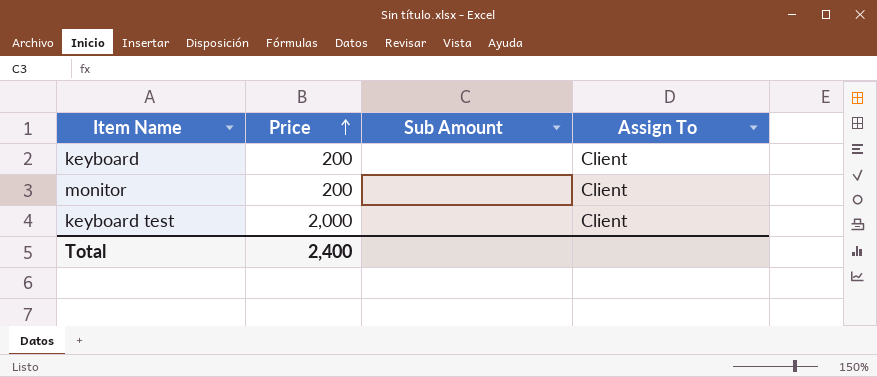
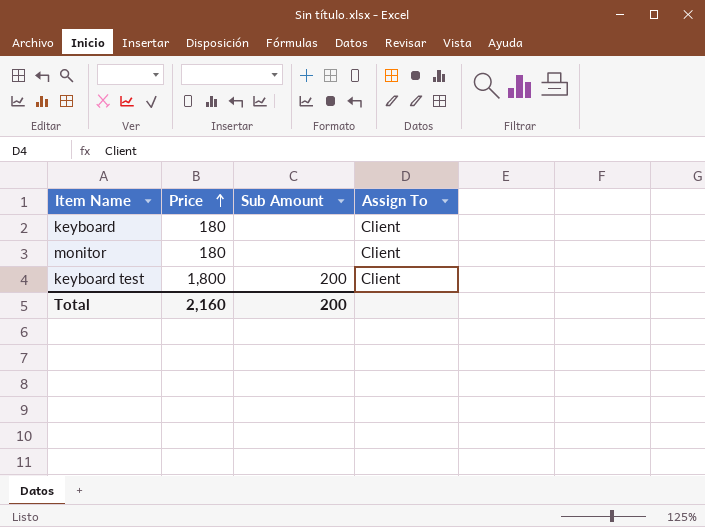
keyboard | Price: 200 -> 180
monitor | Price: 200 -> 180
keyboard test | Price: 2,000 -> 1,800
keyboard test | Sub Amount: none -> 200
Total | Price: 2,400 -> 2,160
Total | Sub Amount: none -> 200

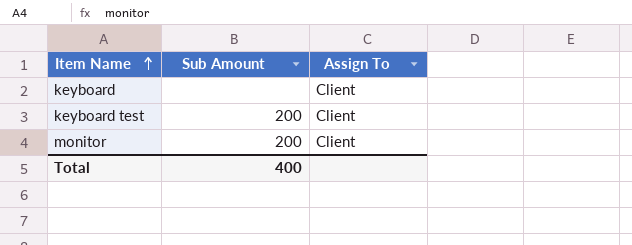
row order: Price ascending -> Item Name ascending
column Price | position: 2 -> none
monitor | Sub Amount: none -> 200
Total | Sub Amount: 200 -> 400

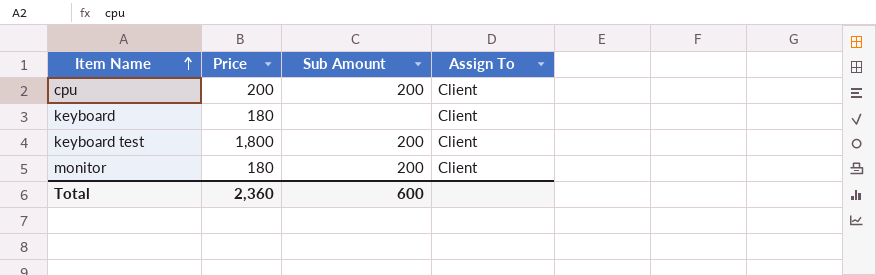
column Price | position: none -> 2
row cpu: none -> 200 | 200 | Client
Total | Sub Amount: 400 -> 600

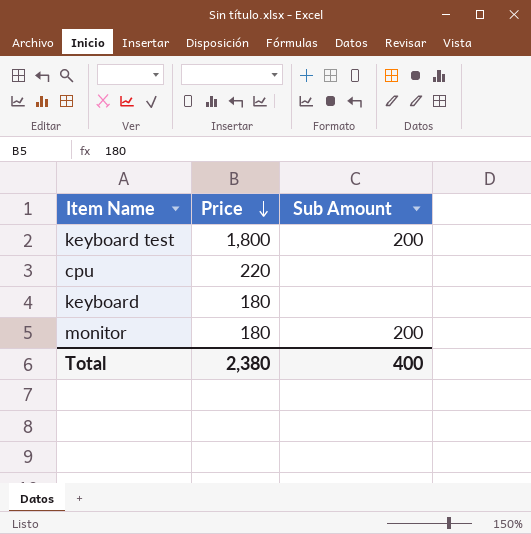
row order: Item Name ascending -> Price descending
column Assign To | position: 4 -> none
cpu | Price: 200 -> 220
cpu | Sub Amount: 200 -> none
Total | Price: 2,360 -> 2,380
Total | Sub Amount: 600 -> 400

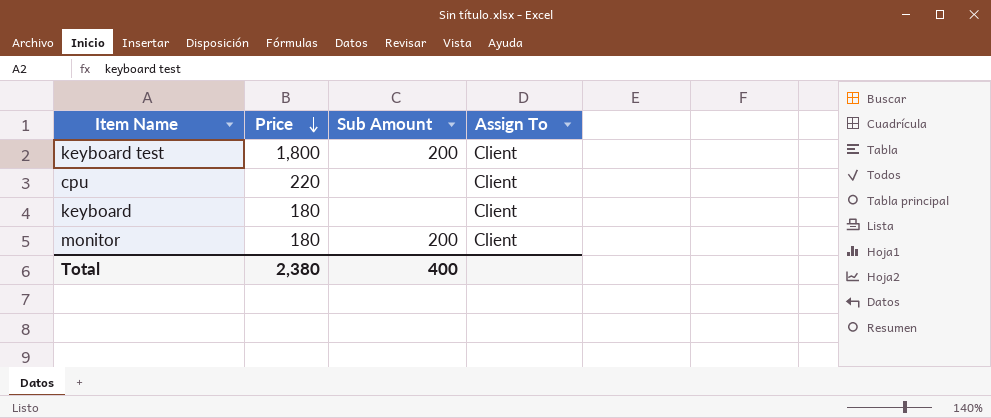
column Assign To | position: none -> 4

